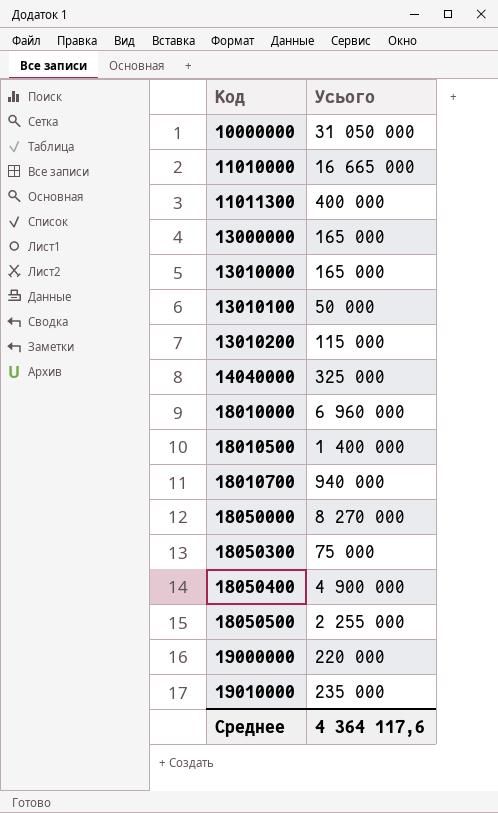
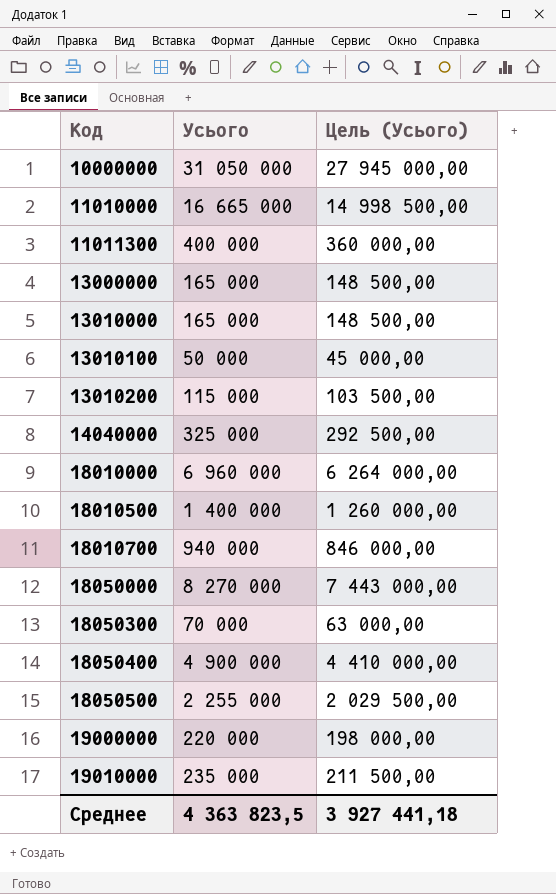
column Цель (Усього) | formula: none -> [Усього] * 0,9
18050300 | Усього: 75 000 -> 70 000
Среднее | Усього: 4 364 117,6 -> 4 363 823,5

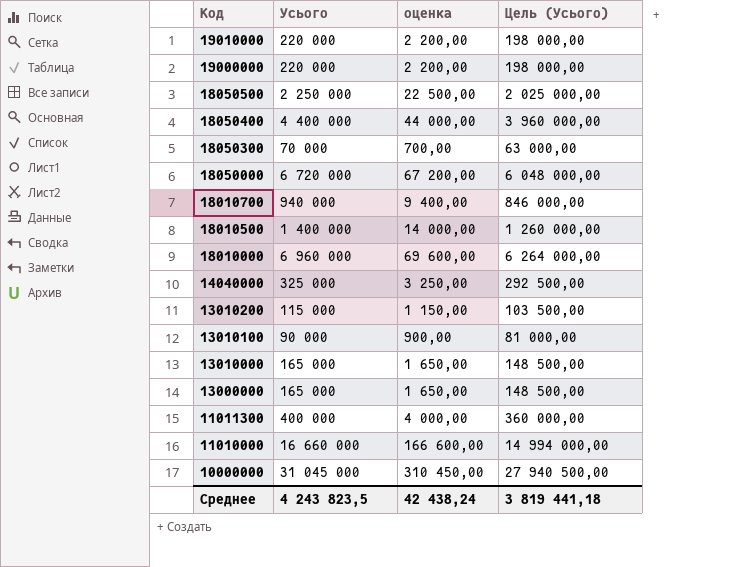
row order: Код ascending -> Код descending
column оценка | formula: none -> [Усього] * 0,01
19010000 | Усього: 235 000 -> 220 000
19010000 | Цель (Усього): 211 500,00 -> 198 000,00
18050500 | Усього: 2 255 000 -> 2 250 000
18050500 | Цель (Усього): 2 029 500,00 -> 2 025 000,00
18050400 | Усього: 4 900 000 -> 4 400 000
18050400 | Цель (Усього): 4 410 000,00 -> 3 960 000,00
18050000 | Усього: 8 270 000 -> 6 720 000
18050000 | Цель (Усього): 7 443 000,00 -> 6 048 000,00
13010100 | Усього: 50 000 -> 90 000
13010100 | Цель (Усього): 45 000,00 -> 81 000,00
11010000 | Усього: 16 665 000 -> 16 660 000
11010000 | Цель (Усього): 14 998 500,00 -> 14 994 000,00
10000000 | Усього: 31 050 000 -> 31 045 000
10000000 | Цель (Усього): 27 945 000,00 -> 27 940 500,00
Среднее | Усього: 4 363 823,5 -> 4 243 823,5
Среднее | Цель (Усього): 3 927 441,18 -> 3 819 441,18

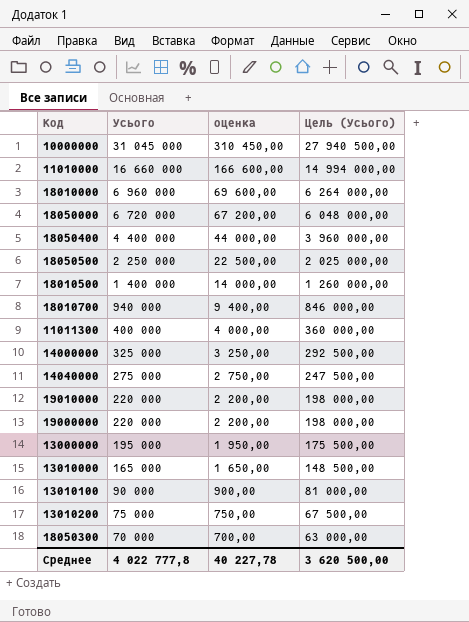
row order: Код descending -> Усього descending
row 14000000: none -> 325 000 | 3 250,00 | 292 500,00
14040000 | Усього: 325 000 -> 275 000
14040000 | оценка: 3 250,00 -> 2 750,00
14040000 | Цель (Усього): 292 500,00 -> 247 500,00
13000000 | Усього: 165 000 -> 195 000
13000000 | оценка: 1 650,00 -> 1 950,00
13000000 | Цель (Усього): 148 500,00 -> 175 500,00
13010200 | Усього: 115 000 -> 75 000
13010200 | оценка: 1 150,00 -> 750,00
13010200 | Цель (Усього): 103 500,00 -> 67 500,00
Среднее | Усього: 4 243 823,5 -> 4 022 777,8
Среднее | оценка: 42 438,24 -> 40 227,78
Среднее | Цель (Усього): 3 819 441,18 -> 3 620 500,00

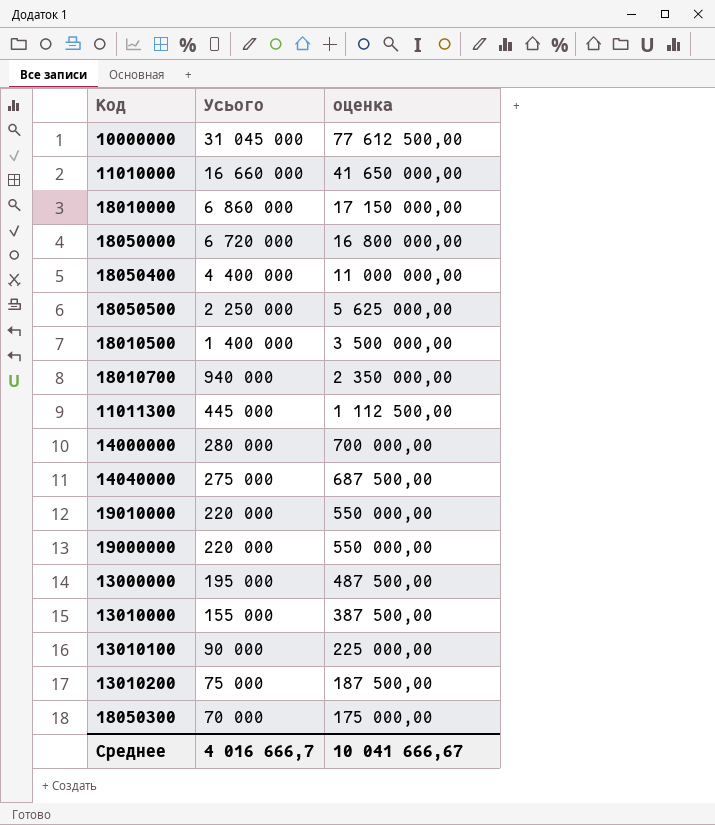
column Цель (Усього) | formula: [Усього] * 0,9 -> none
column оценка | formula: [Усього] * 0,01 -> [Усього] * 2,5
18010000 | Усього: 6 960 000 -> 6 860 000
11011300 | Усього: 400 000 -> 445 000
14000000 | Усього: 325 000 -> 280 000
13010000 | Усього: 165 000 -> 155 000
Среднее | Усього: 4 022 777,8 -> 4 016 666,7
Среднее | оценка: 40 227,78 -> 10 041 666,67

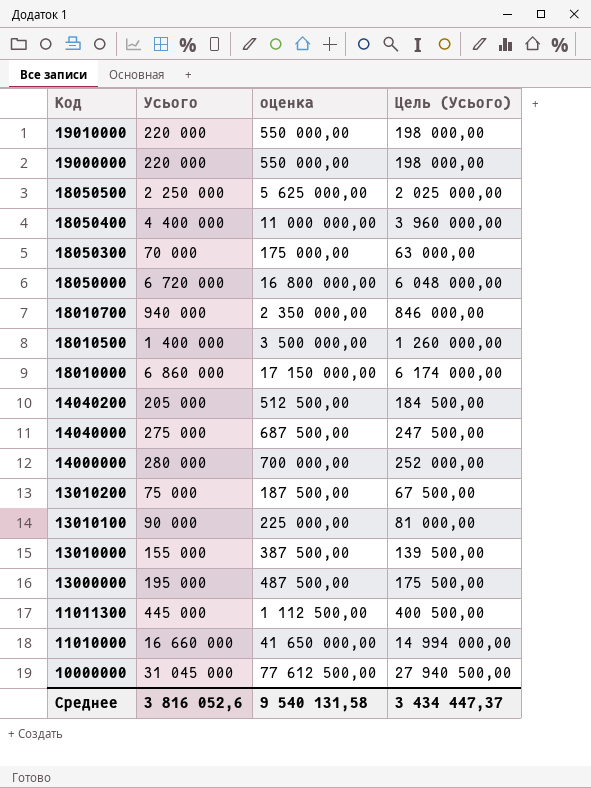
row order: Усього descending -> Код descending
column Цель (Усього) | formula: none -> [Усього] * 0,9
row 14040200: none -> 205 000 | 512 500,00 | 184 500,00
Среднее | Усього: 4 016 666,7 -> 3 816 052,6
Среднее | оценка: 10 041 666,67 -> 9 540 131,58

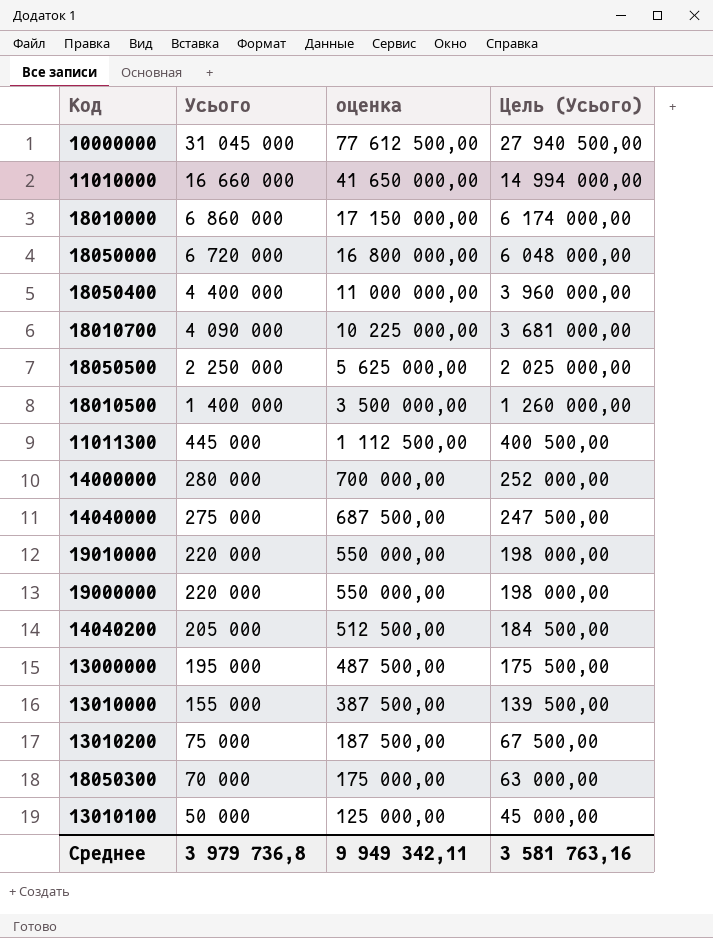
row order: Код descending -> Усього descending
18010700 | Усього: 940 000 -> 4 090 000
18010700 | оценка: 2 350 000,00 -> 10 225 000,00
18010700 | Цель (Усього): 846 000,00 -> 3 681 000,00
13010100 | Усього: 90 000 -> 50 000
13010100 | оценка: 225 000,00 -> 125 000,00
13010100 | Цель (Усього): 81 000,00 -> 45 000,00
Среднее | Усього: 3 816 052,6 -> 3 979 736,8
Среднее | оценка: 9 540 131,58 -> 9 949 342,11
Среднее | Цель (Усього): 3 434 447,37 -> 3 581 763,16

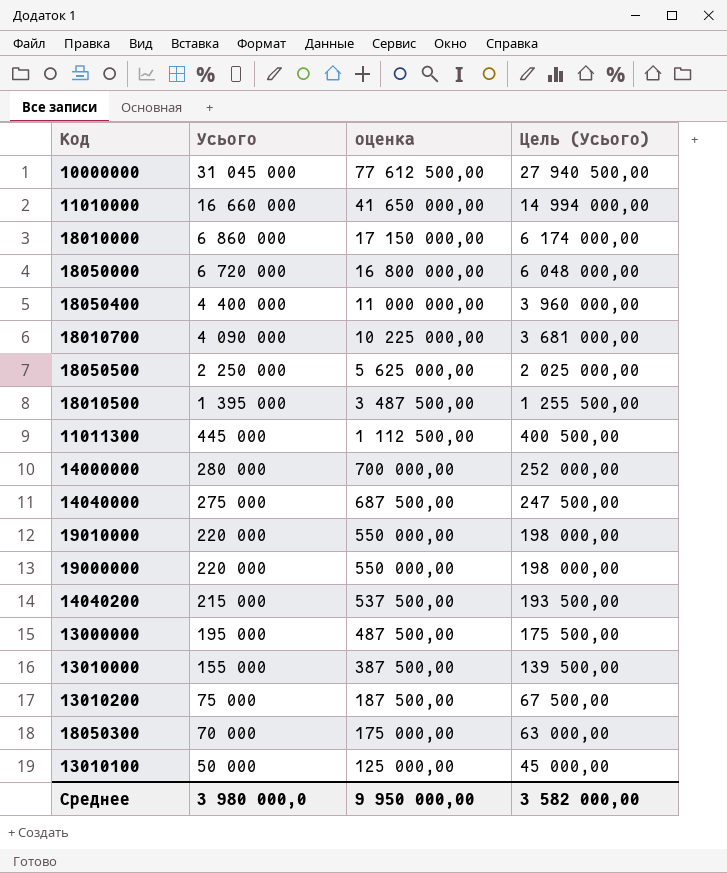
18010500 | Усього: 1 400 000 -> 1 395 000
18010500 | оценка: 3 500 000,00 -> 3 487 500,00
18010500 | Цель (Усього): 1 260 000,00 -> 1 255 500,00
14040200 | Усього: 205 000 -> 215 000
14040200 | оценка: 512 500,00 -> 537 500,00
14040200 | Цель (Усього): 184 500,00 -> 193 500,00
Среднее | Усього: 3 979 736,8 -> 3 980 000,0
Среднее | оценка: 9 949 342,11 -> 9 950 000,00
Среднее | Цель (Усього): 3 581 763,16 -> 3 582 000,00

